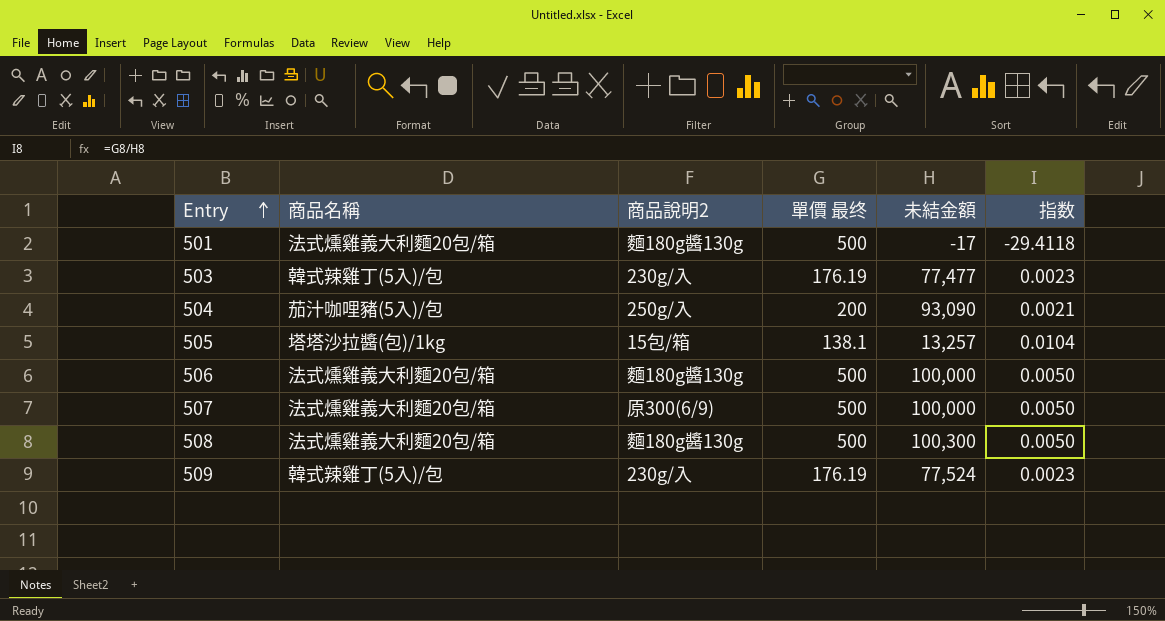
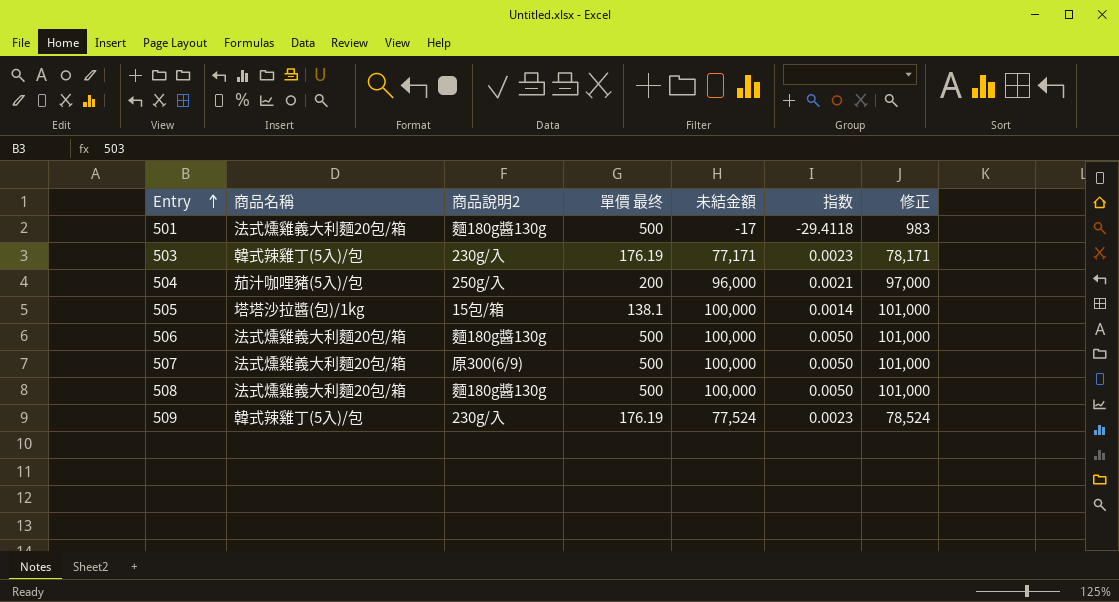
column 修正 | formula: none -> [未結金額] + 1000
503 | 未結金額: 77,477 -> 77,171
504 | 未結金額: 93,090 -> 96,000
505 | 未結金額: 13,257 -> 100,000
505 | 指数: 0.0104 -> 0.0014
508 | 未結金額: 100,300 -> 100,000

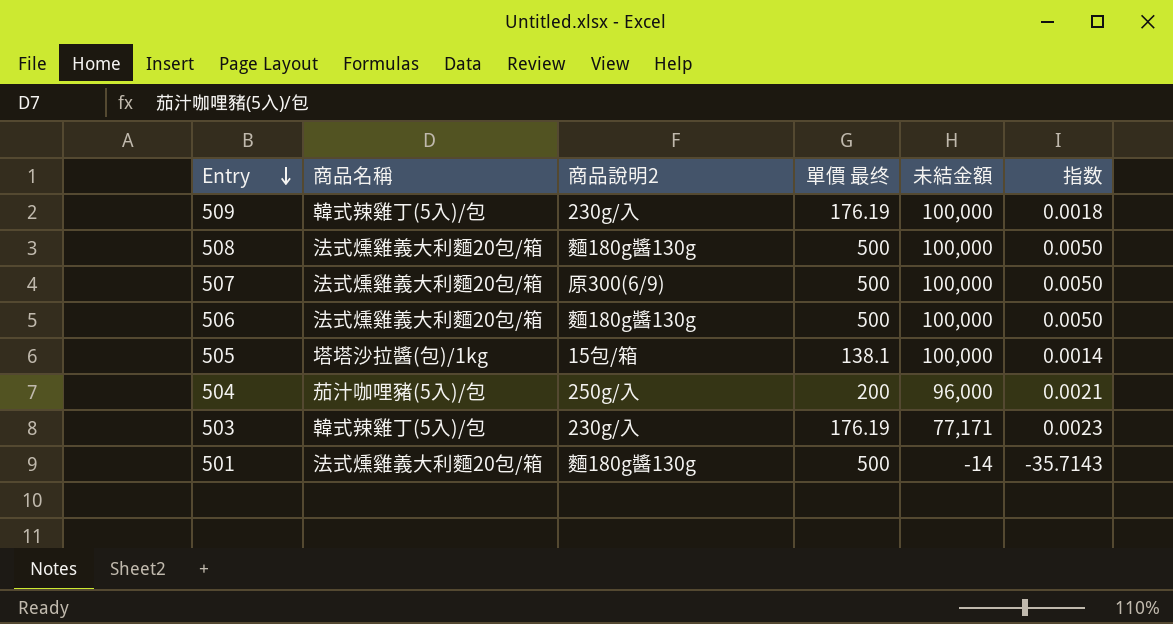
row order: Entry ascending -> Entry descending
column 修正 | formula: [未結金額] + 1000 -> none
509 | 未結金額: 77,524 -> 100,000
509 | 指数: 0.0023 -> 0.0018
501 | 未結金額: -17 -> -14
501 | 指数: -29.4118 -> -35.7143

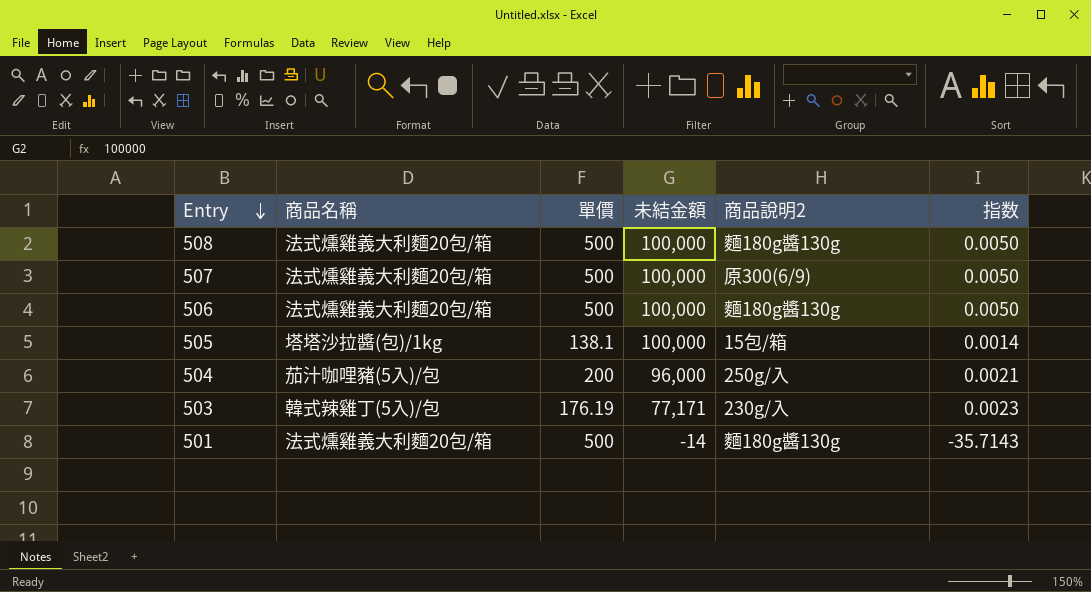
column name: 單價 最终 -> 單價
column 商品說明2 | position: 3 -> 5
row 509: 韓式辣雞丁(5入)/包 | 230g/入 | 176.19 | 100,000 | 0.0018 -> none

